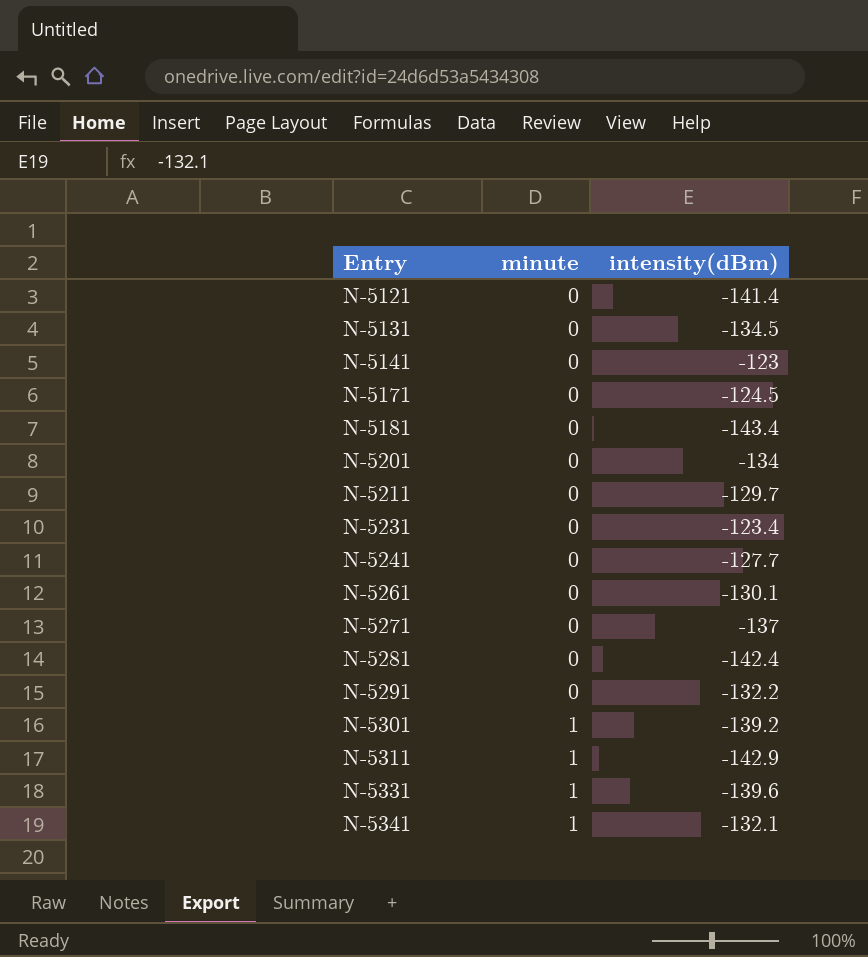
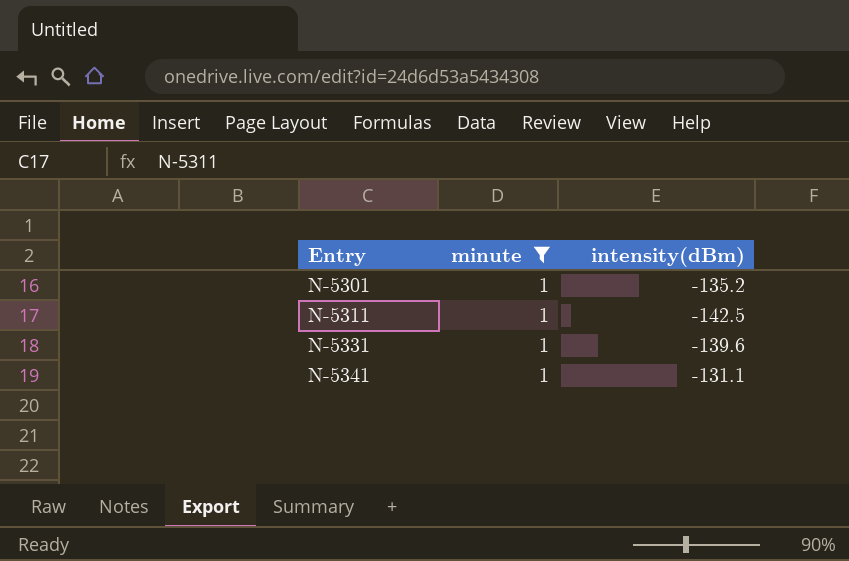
filter: none -> minute = 1
N-5301 | intensity(dBm): -139.2 -> -135.2
N-5311 | intensity(dBm): -142.9 -> -142.5
N-5341 | intensity(dBm): -132.1 -> -131.1

